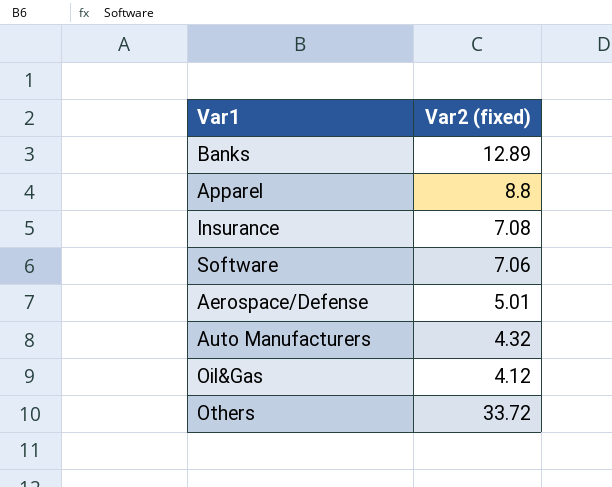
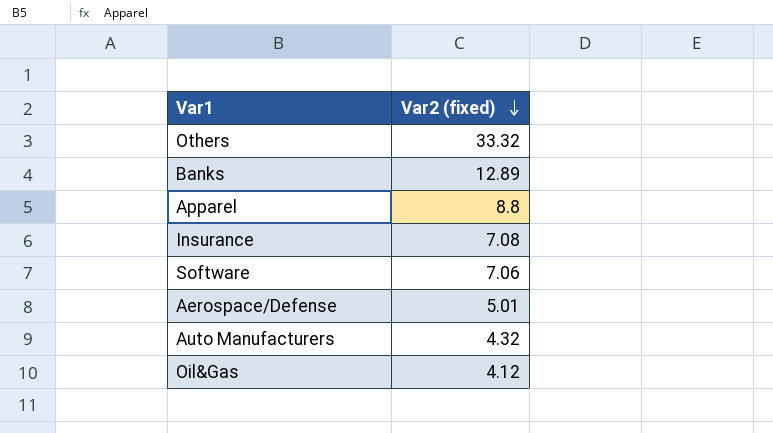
row order: none -> Var2 (fixed) descending
Others | Var2 (fixed): 33.72 -> 33.32

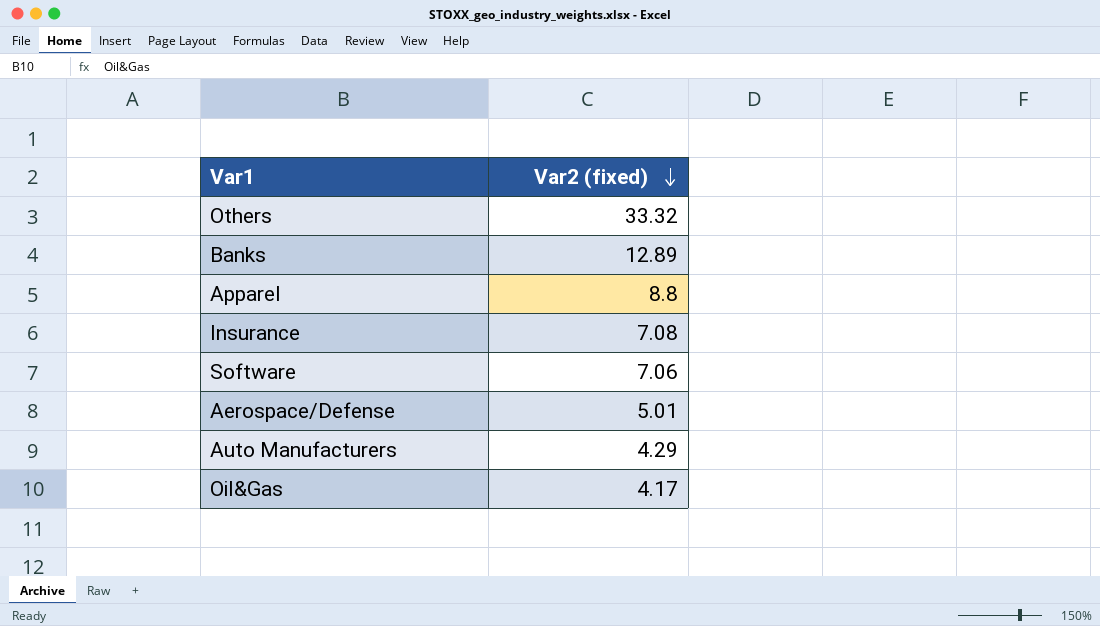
Auto Manufacturers | Var2 (fixed): 4.32 -> 4.29
Oil&Gas | Var2 (fixed): 4.12 -> 4.17

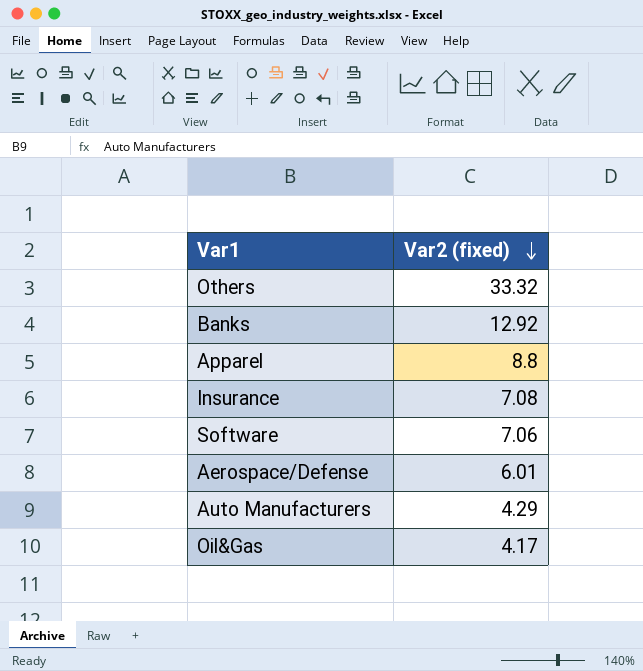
Banks | Var2 (fixed): 12.89 -> 12.92
Aerospace/Defense | Var2 (fixed): 5.01 -> 6.01

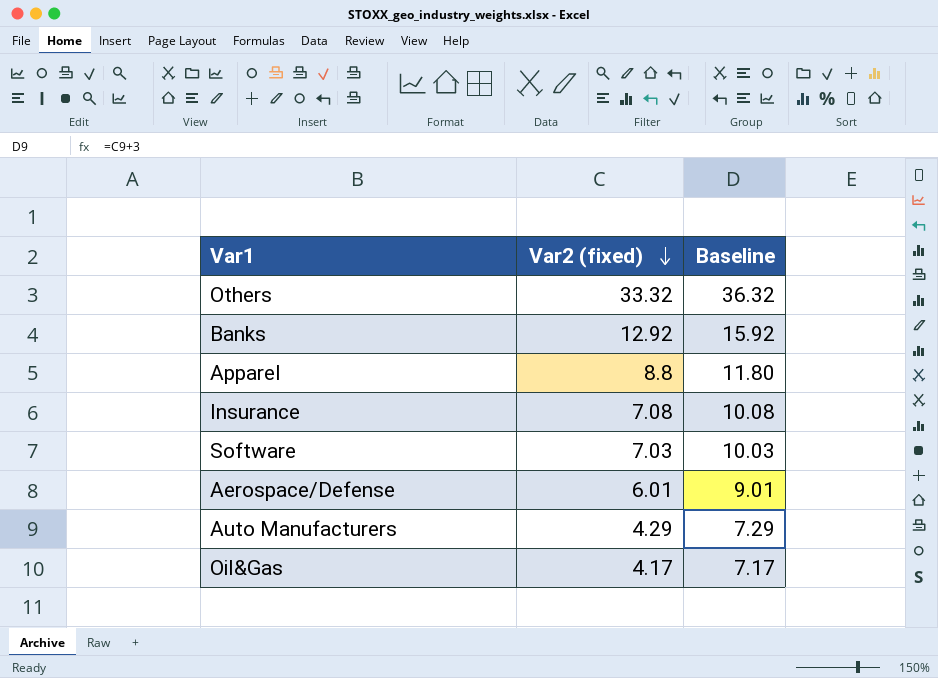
column Baseline | formula: none -> [Var2 (fixed)] + 3
Software | Var2 (fixed): 7.06 -> 7.03

